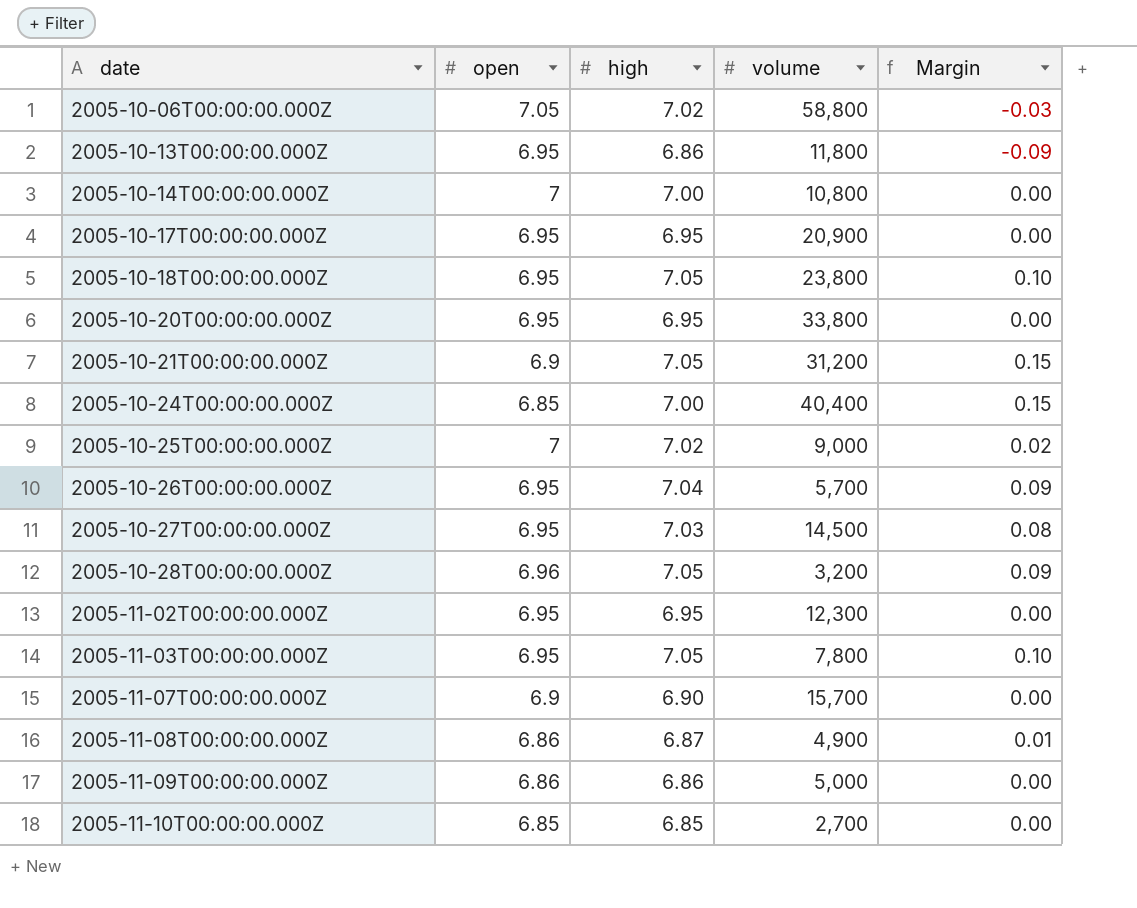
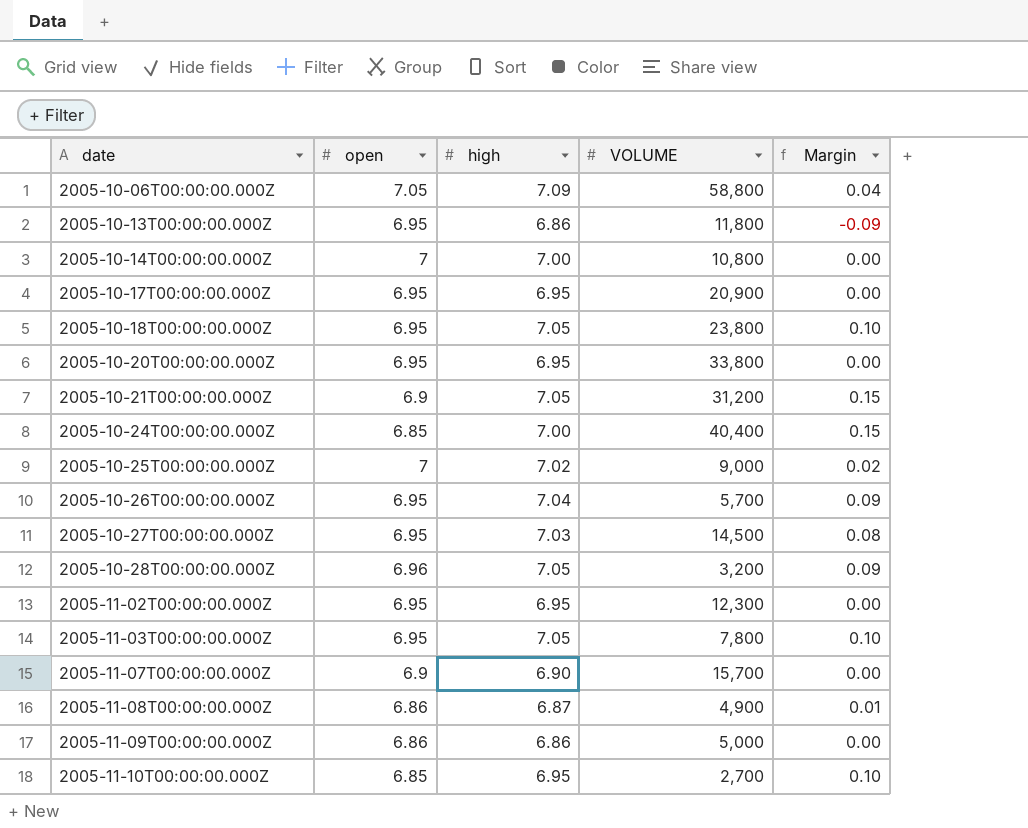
column name: volume -> VOLUME
2005-10-06T00:00:00.000Z | high: 7.02 -> 7.09
2005-10-06T00:00:00.000Z | Margin: -0.03 -> 0.04
2005-11-10T00:00:00.000Z | high: 6.85 -> 6.95
2005-11-10T00:00:00.000Z | Margin: 0.00 -> 0.10

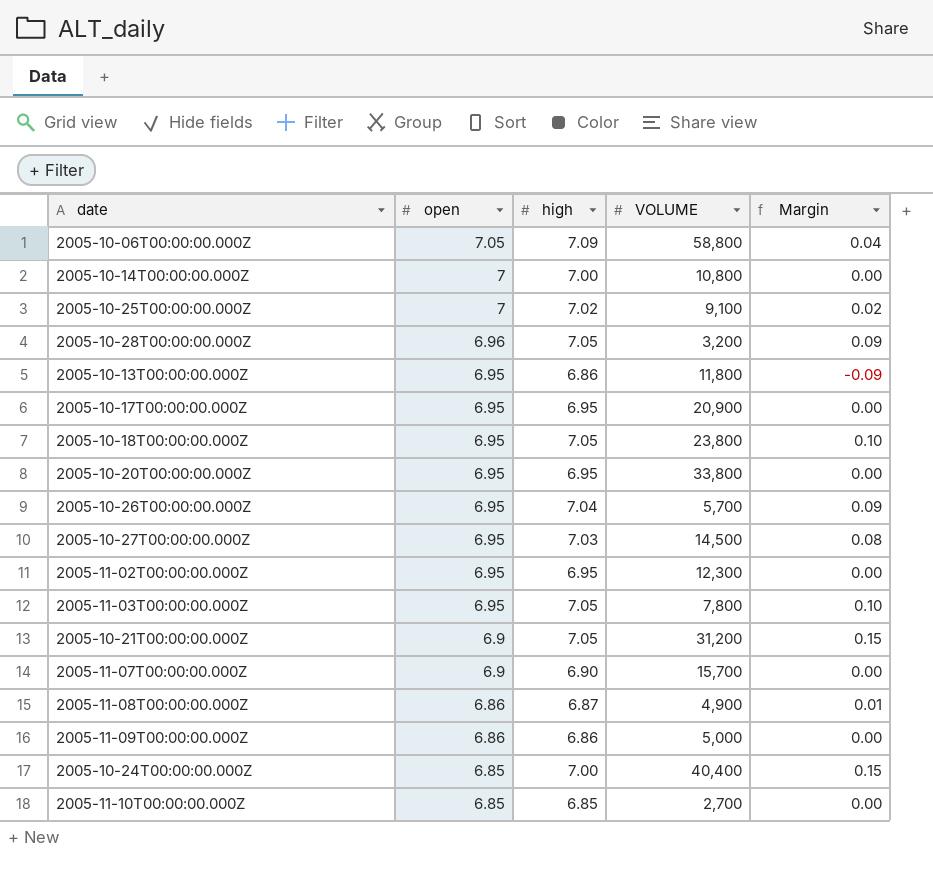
row order: date ascending -> open descending
2005-10-25T00:00:00.000Z | VOLUME: 9,000 -> 9,100
2005-11-10T00:00:00.000Z | high: 6.95 -> 6.85
2005-11-10T00:00:00.000Z | Margin: 0.10 -> 0.00

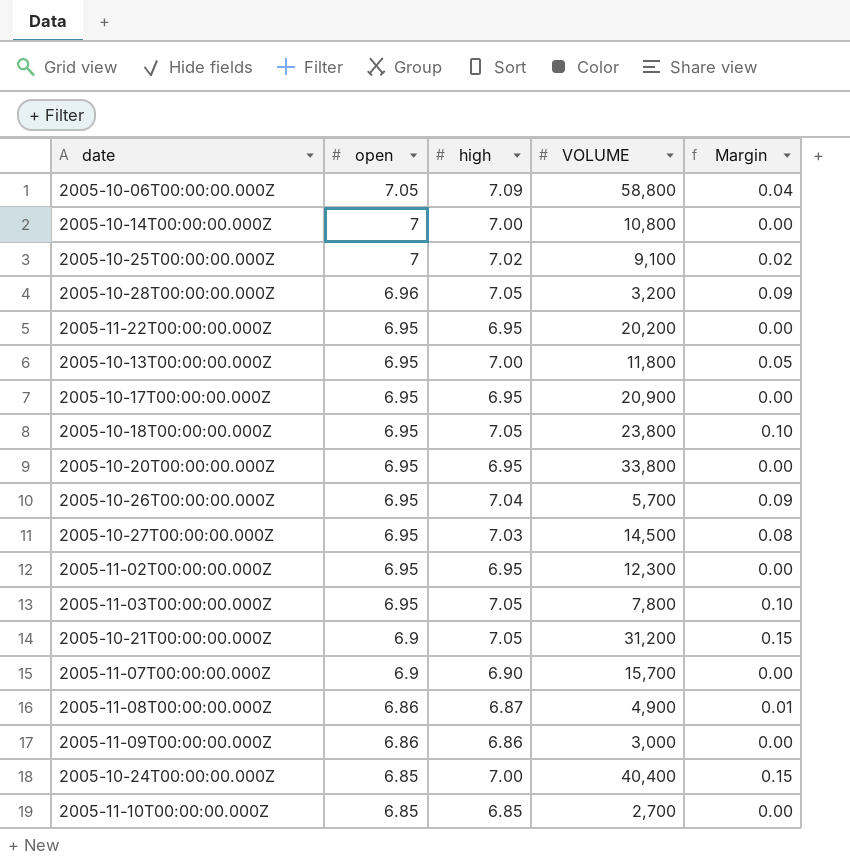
row 2005-11-22T00:00:00.000Z: none -> 6.95 | 6.95 | 20,200 | 0.00
2005-10-13T00:00:00.000Z | high: 6.86 -> 7.00
2005-10-13T00:00:00.000Z | Margin: -0.09 -> 0.05
2005-11-09T00:00:00.000Z | VOLUME: 5,000 -> 3,000

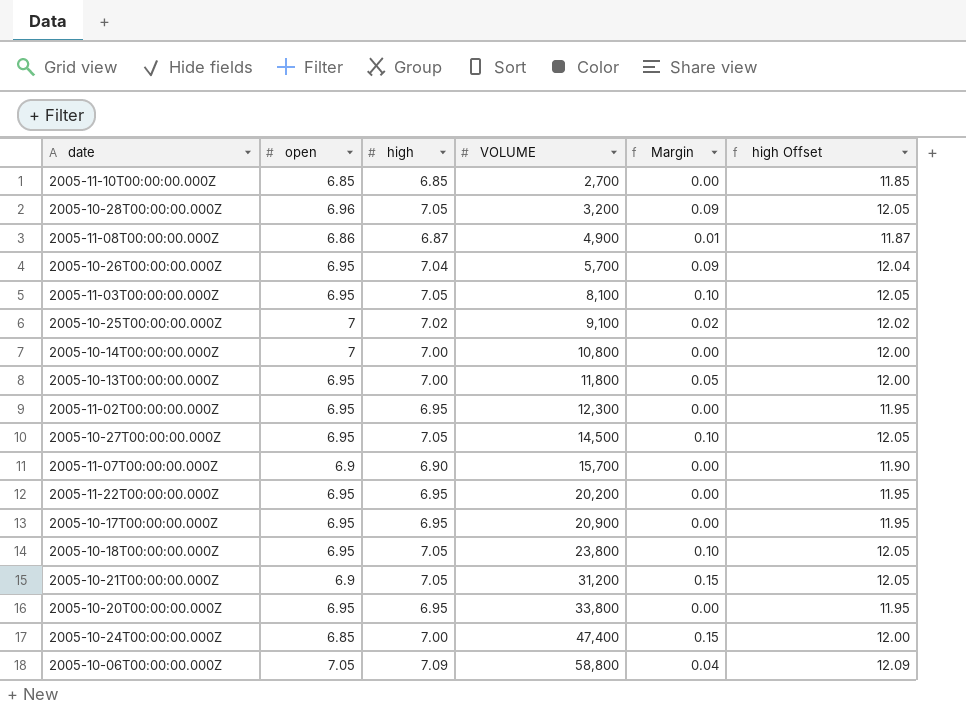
row order: open descending -> VOLUME ascending
column high Offset | formula: none -> [high] + 5
row 2005-11-09T00:00:00.000Z: 6.86 | 6.86 | 3,000 | 0.00 -> none
2005-11-03T00:00:00.000Z | VOLUME: 7,800 -> 8,100
2005-10-27T00:00:00.000Z | high: 7.03 -> 7.05
2005-10-27T00:00:00.000Z | Margin: 0.08 -> 0.10
2005-10-24T00:00:00.000Z | VOLUME: 40,400 -> 47,400

